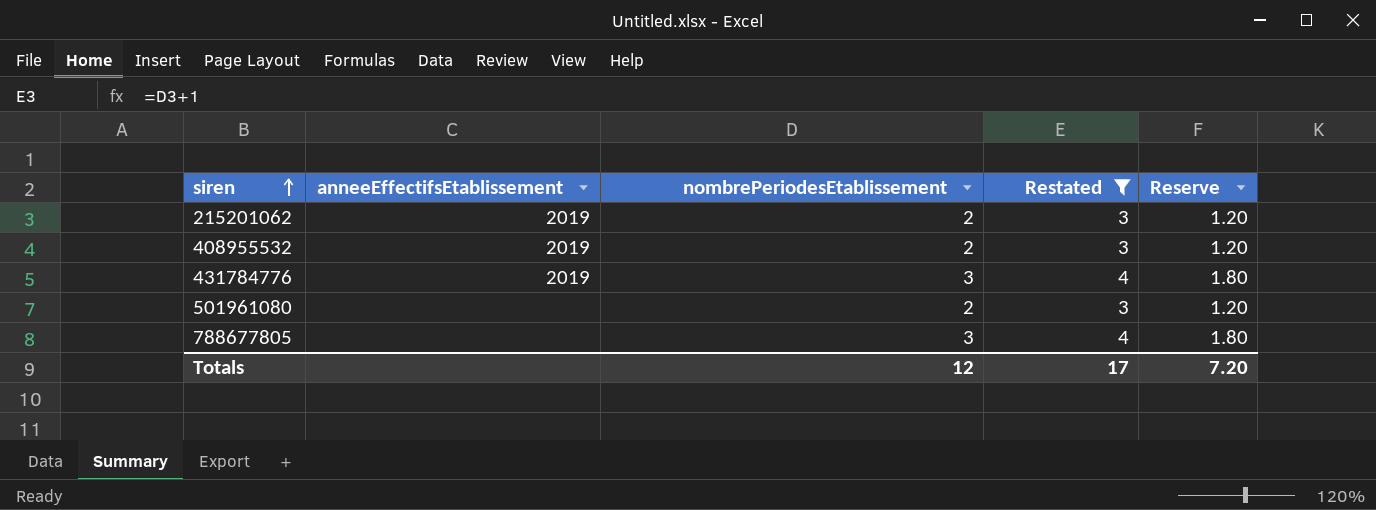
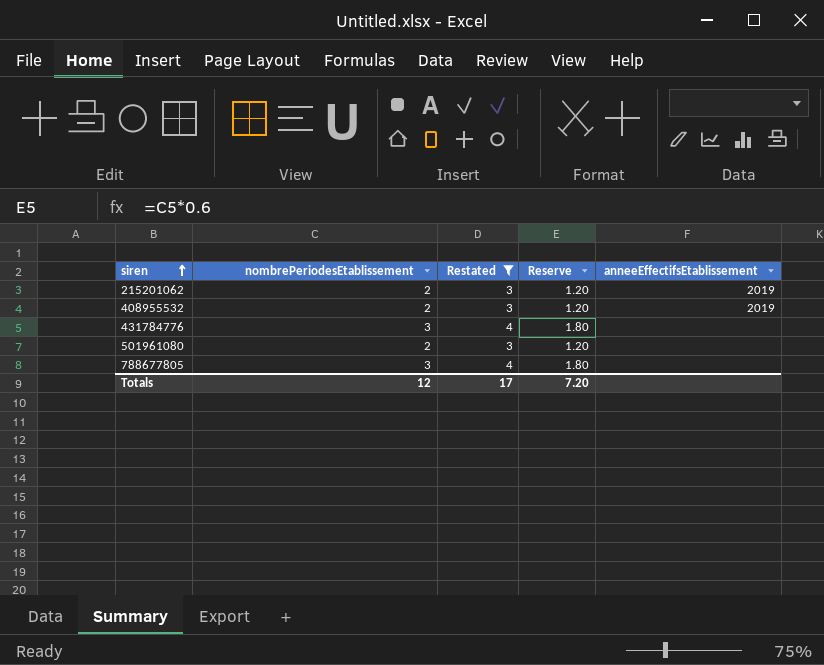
column anneeEffectifsEtablissement | position: 2 -> 5
431784776 | anneeEffectifsEtablissement: 2019 -> none

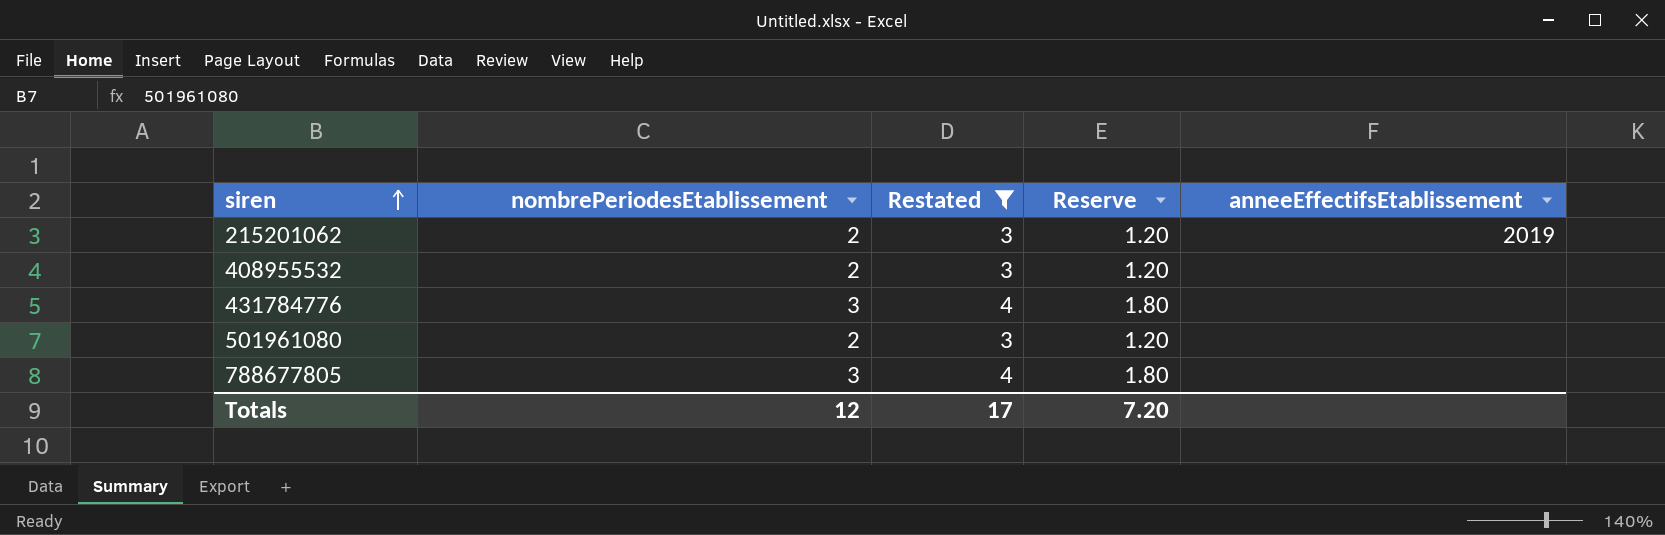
408955532 | anneeEffectifsEtablissement: 2019 -> none

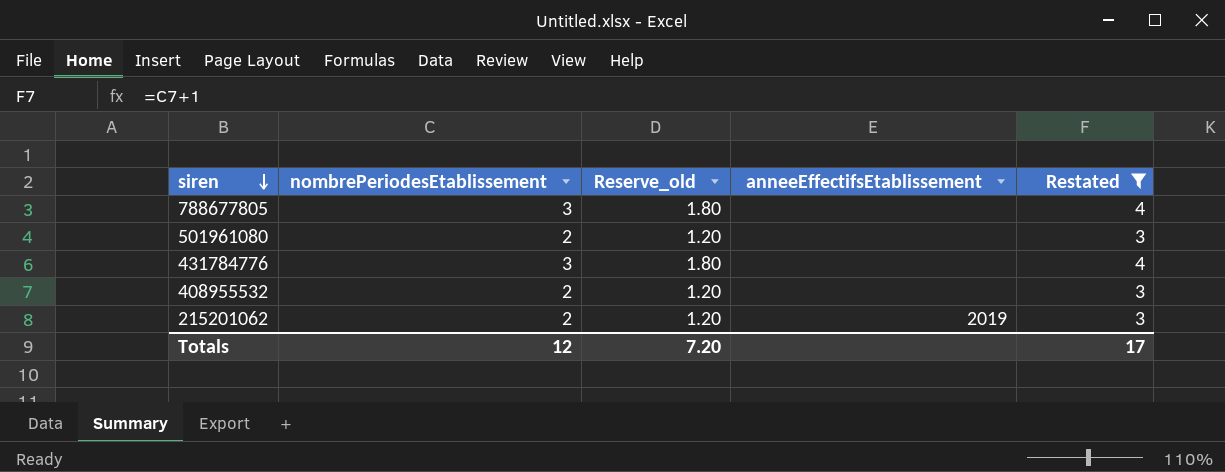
row order: siren ascending -> siren descending
column name: Reserve -> Reserve_old
column Restated | position: 3 -> 5

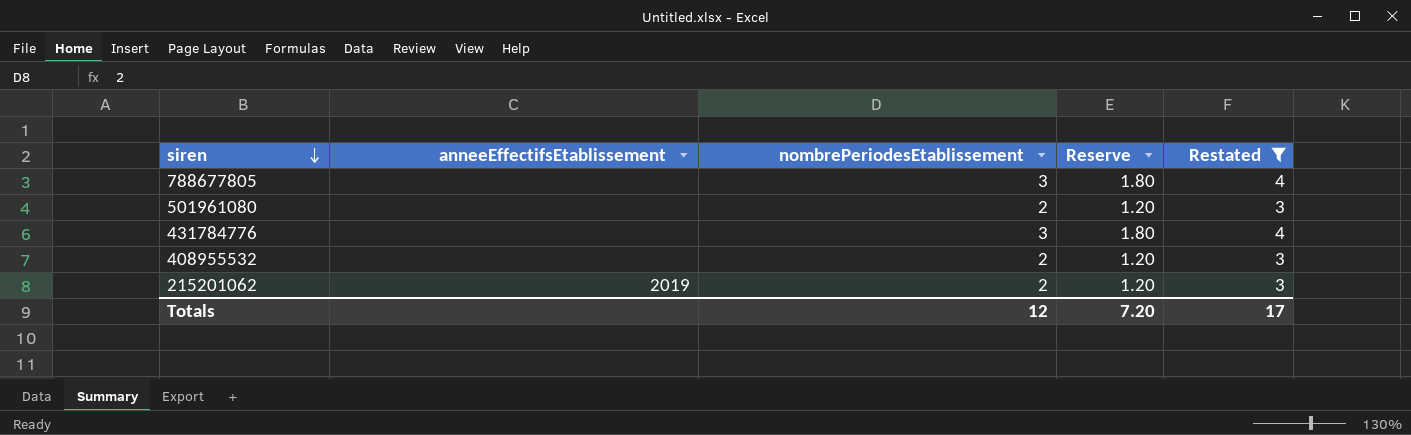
column anneeEffectifsEtablissement | position: 4 -> 2
column name: Reserve_old -> Reserve

